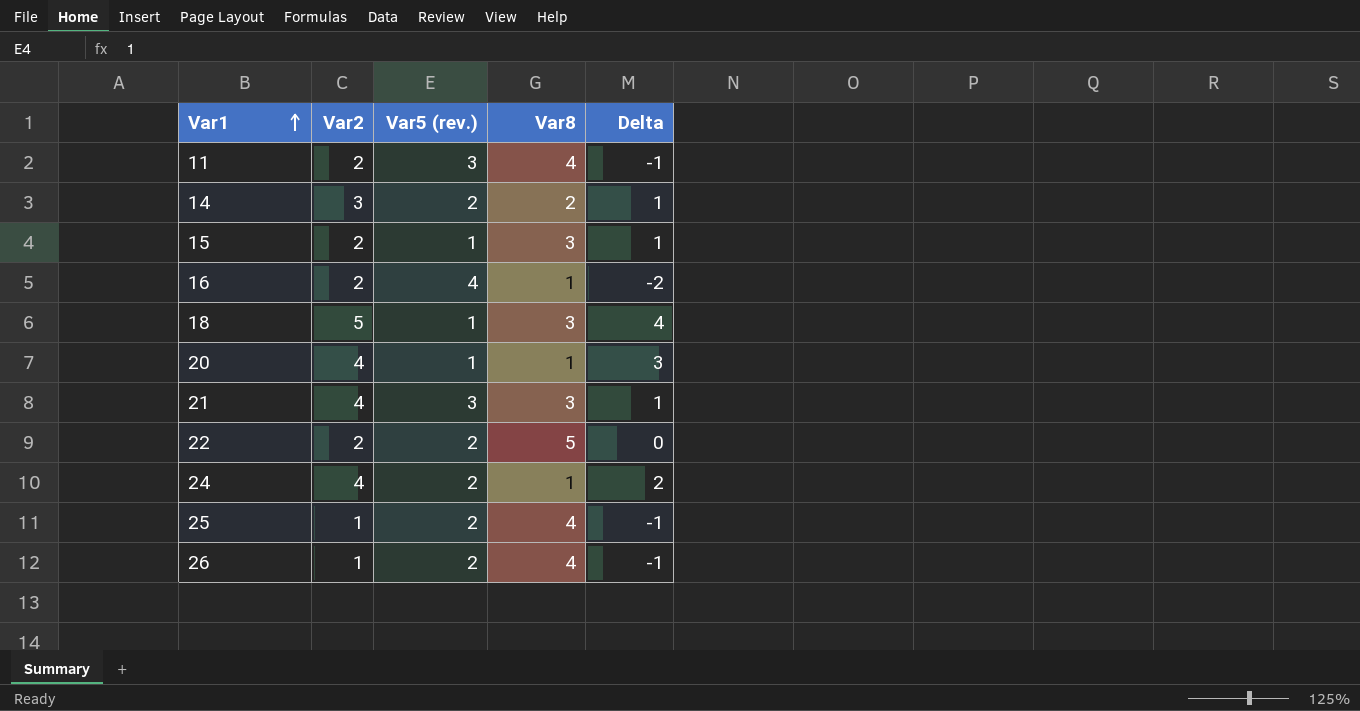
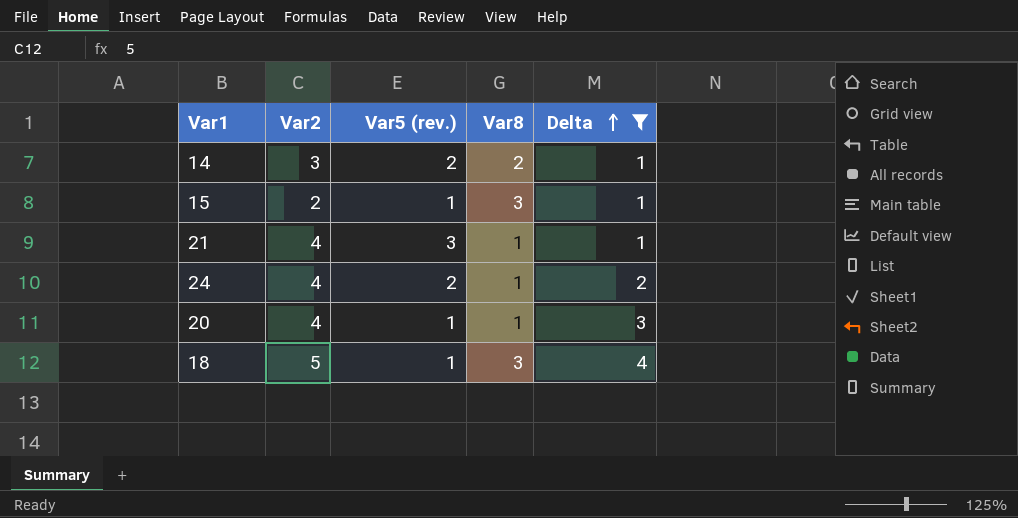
filter: none -> Delta >= 1
row order: Var1 ascending -> Delta ascending
21 | Var8: 3 -> 1

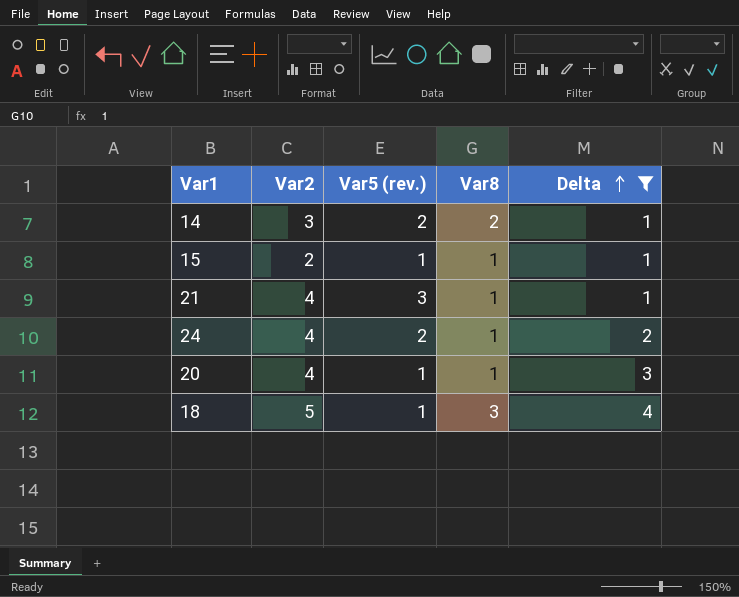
15 | Var8: 3 -> 1

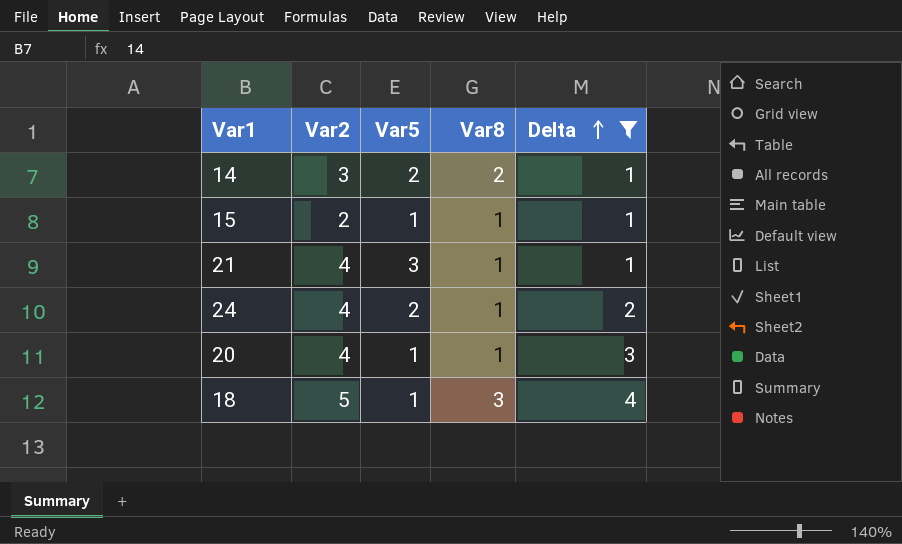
column name: Var5 (rev.) -> Var5

